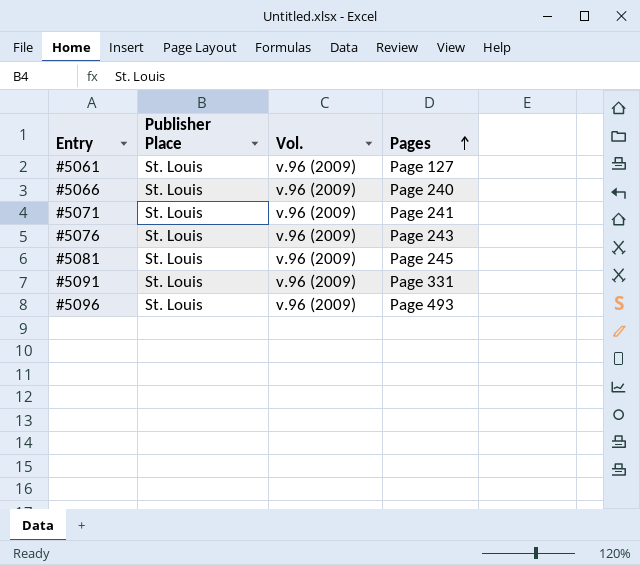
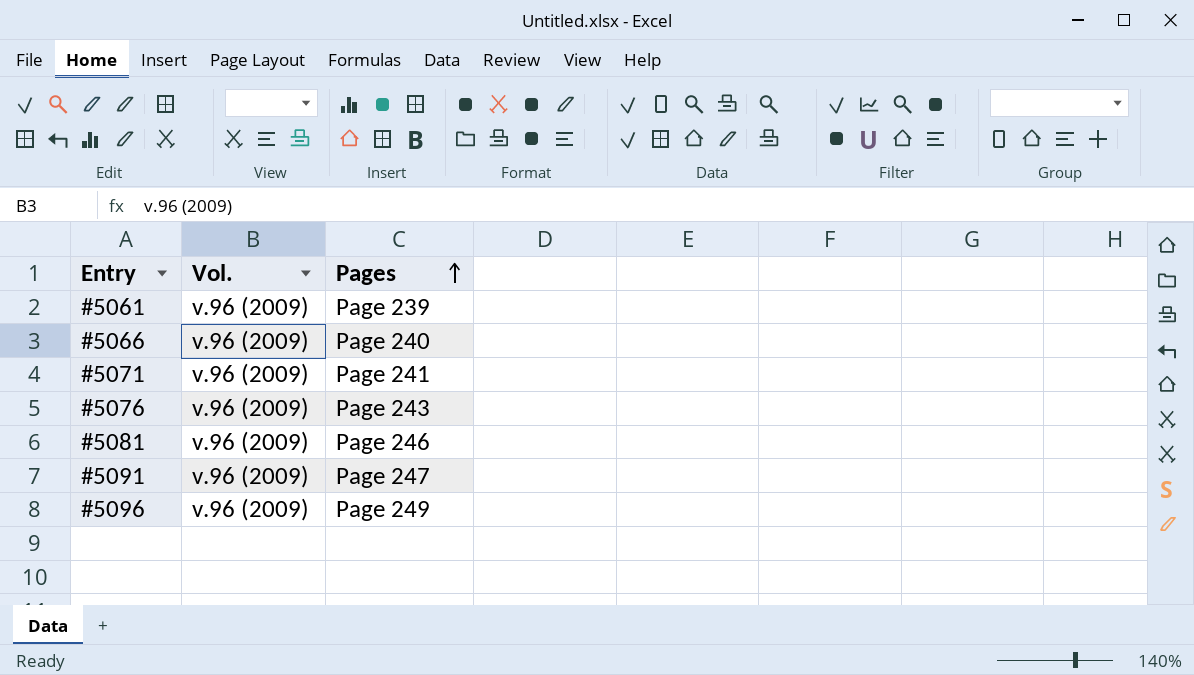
column Publisher Place | position: 2 -> none
#5061 | Pages: Page 127 -> Page 239
#5081 | Pages: Page 245 -> Page 246
#5091 | Pages: Page 331 -> Page 247
#5096 | Pages: Page 493 -> Page 249

